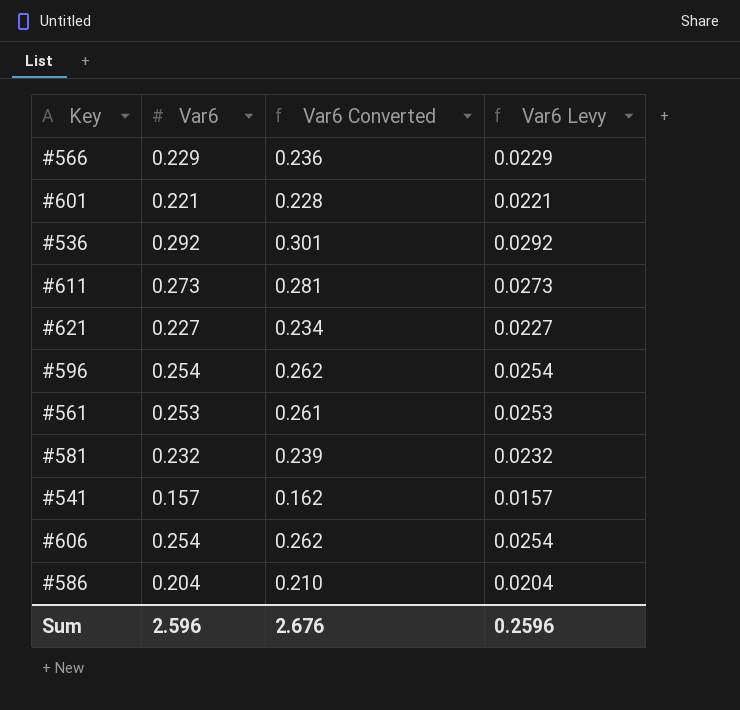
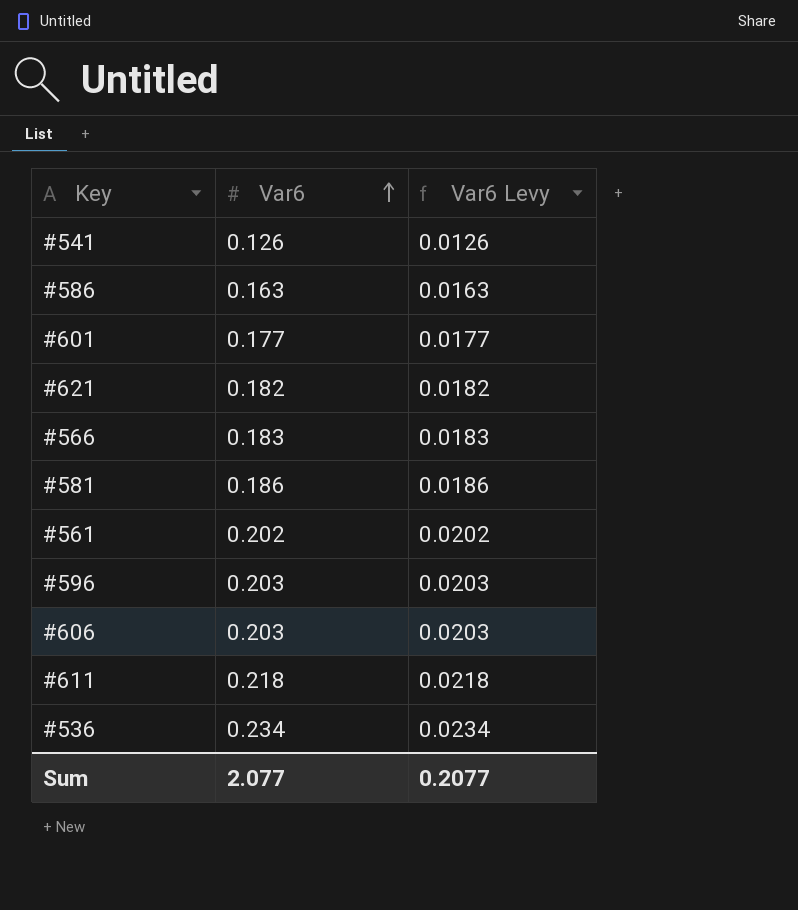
row order: none -> Var6 ascending
column Var6 Converted | formula: [Var6] * 1.03 -> none
#541 | Var6: 0.157 -> 0.126
#541 | Var6 Levy: 0.0157 -> 0.0126
#586 | Var6: 0.204 -> 0.163
#586 | Var6 Levy: 0.0204 -> 0.0163
#601 | Var6: 0.221 -> 0.177
#601 | Var6 Levy: 0.0221 -> 0.0177
#621 | Var6: 0.227 -> 0.182
#621 | Var6 Levy: 0.0227 -> 0.0182
#566 | Var6: 0.229 -> 0.183
#566 | Var6 Levy: 0.0229 -> 0.0183
#581 | Var6: 0.232 -> 0.186
#581 | Var6 Levy: 0.0232 -> 0.0186
#561 | Var6: 0.253 -> 0.202
#561 | Var6 Levy: 0.0253 -> 0.0202
#596 | Var6: 0.254 -> 0.203
#596 | Var6 Levy: 0.0254 -> 0.0203
#606 | Var6: 0.254 -> 0.203
#606 | Var6 Levy: 0.0254 -> 0.0203
#611 | Var6: 0.273 -> 0.218
#611 | Var6 Levy: 0.0273 -> 0.0218
#536 | Var6: 0.292 -> 0.234
#536 | Var6 Levy: 0.0292 -> 0.0234
Sum | Var6: 2.596 -> 2.077
Sum | Var6 Levy: 0.2596 -> 0.2077

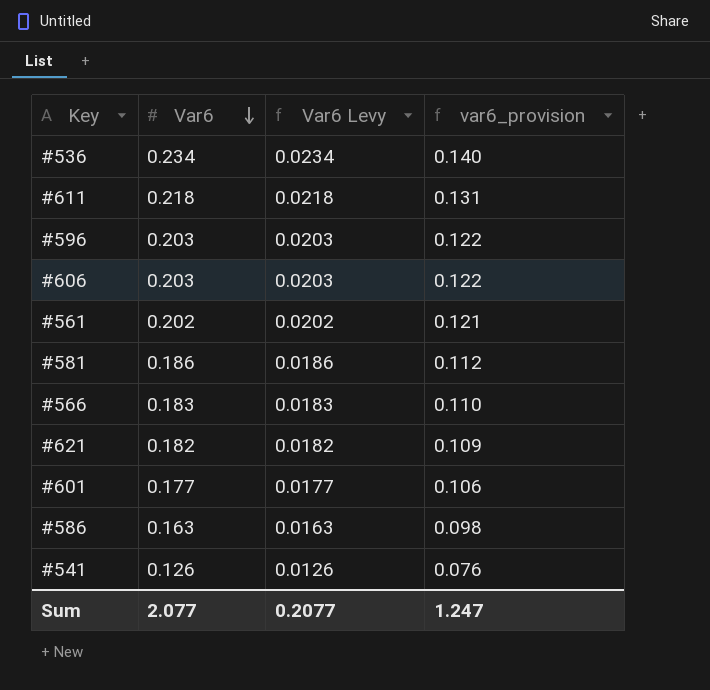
row order: Var6 ascending -> Var6 descending
column var6_provision | formula: none -> [Var6] * 0.6

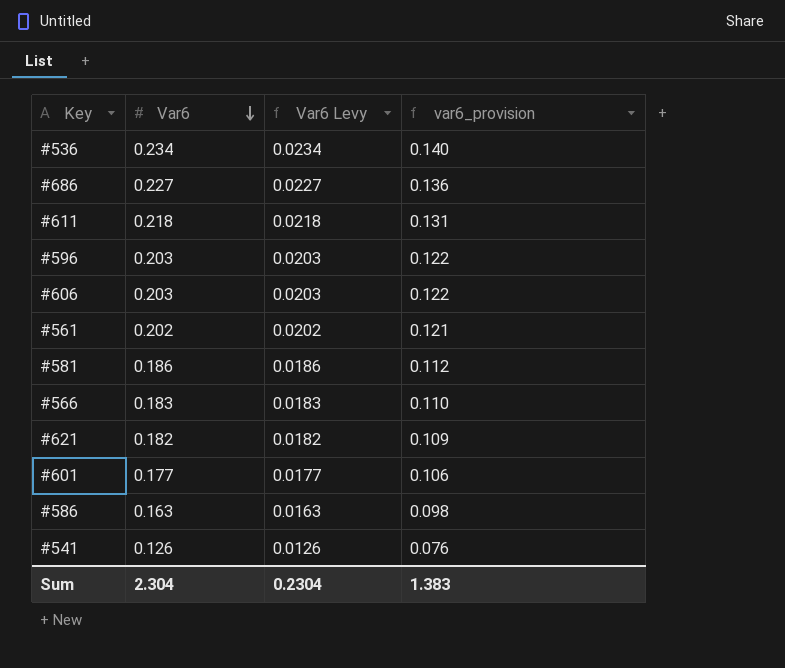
row #686: none -> 0.227 | 0.0227 | 0.136
Sum | Var6: 2.077 -> 2.304
Sum | Var6 Levy: 0.2077 -> 0.2304
Sum | var6_provision: 1.247 -> 1.383

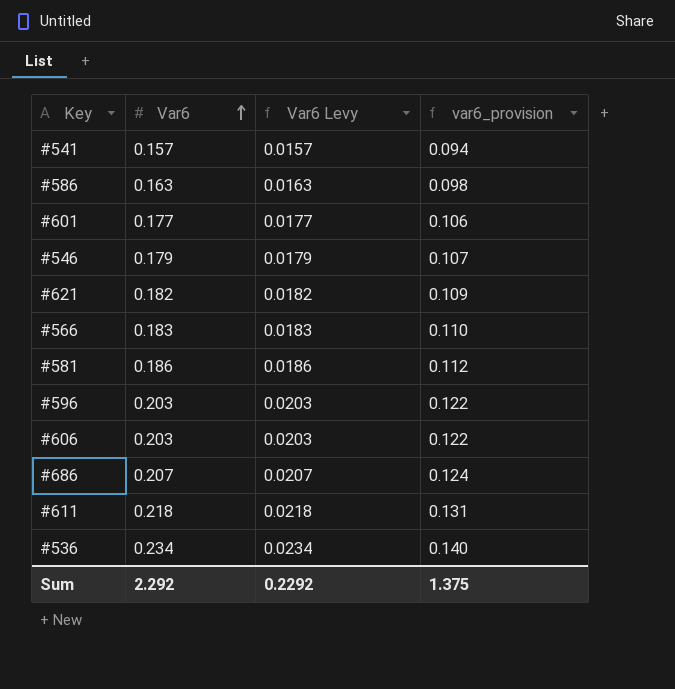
row order: Var6 descending -> Var6 ascending
row #561: 0.202 | 0.0202 | 0.121 -> none
#541 | Var6: 0.126 -> 0.157
#541 | Var6 Levy: 0.0126 -> 0.0157
#541 | var6_provision: 0.076 -> 0.094
row #546: none -> 0.179 | 0.0179 | 0.107
#686 | Var6: 0.227 -> 0.207
#686 | Var6 Levy: 0.0227 -> 0.0207
#686 | var6_provision: 0.136 -> 0.124
Sum | Var6: 2.304 -> 2.292
Sum | Var6 Levy: 0.2304 -> 0.2292
Sum | var6_provision: 1.383 -> 1.375

